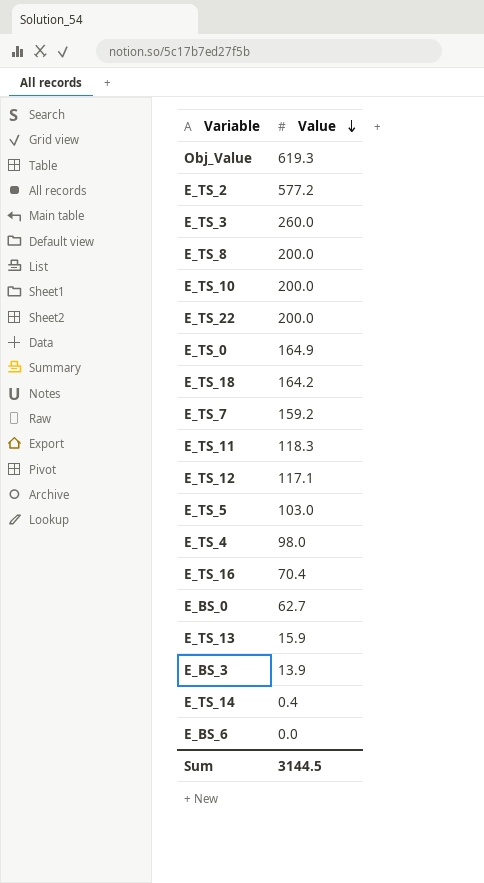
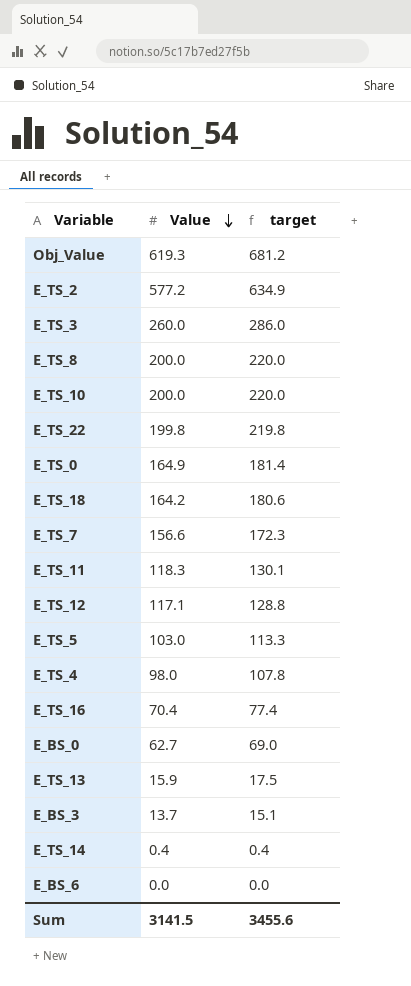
column target | formula: none -> [Value] * 1.1
E_TS_22 | Value: 200.0 -> 199.8
E_TS_7 | Value: 159.2 -> 156.6
E_BS_3 | Value: 13.9 -> 13.7
Sum | Value: 3144.5 -> 3141.5

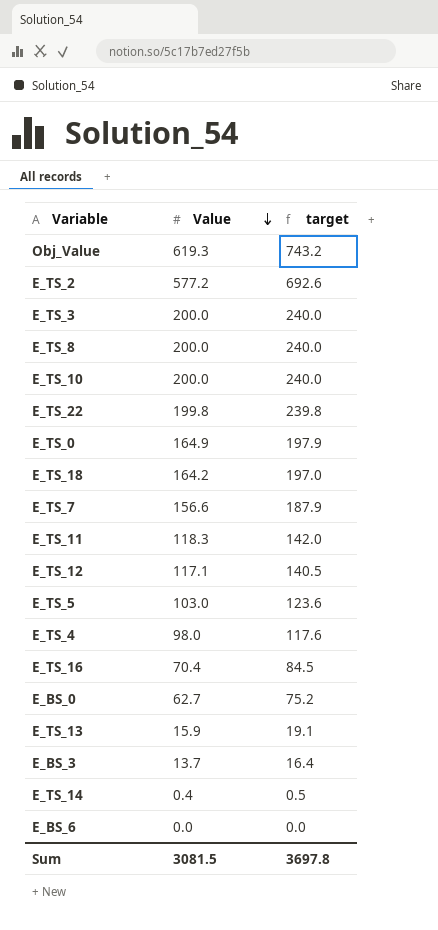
column target | formula: [Value] * 1.1 -> [Value] * 1.2
E_TS_3 | Value: 260.0 -> 200.0
Sum | Value: 3141.5 -> 3081.5
Sum | target: 3455.6 -> 3697.8

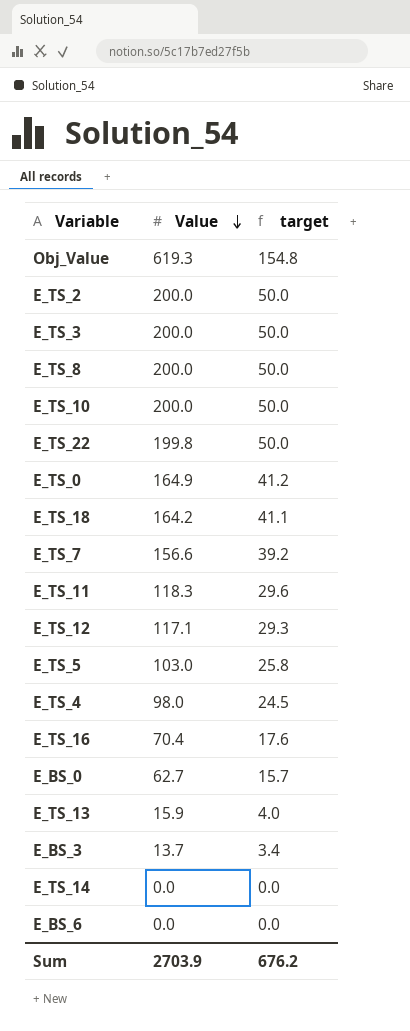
column target | formula: [Value] * 1.2 -> [Value] * 0.25
E_TS_2 | Value: 577.2 -> 200.0
E_TS_14 | Value: 0.4 -> 0.0
Sum | Value: 3081.5 -> 2703.9
Sum | target: 3697.8 -> 676.2

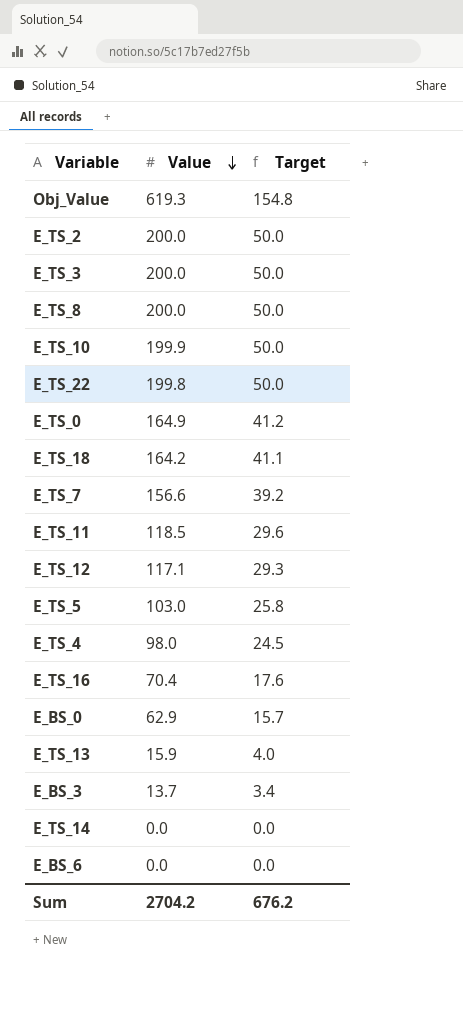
column name: target -> Target
E_TS_10 | Value: 200.0 -> 199.9
E_TS_11 | Value: 118.3 -> 118.5
E_BS_0 | Value: 62.7 -> 62.9
Sum | Value: 2703.9 -> 2704.2

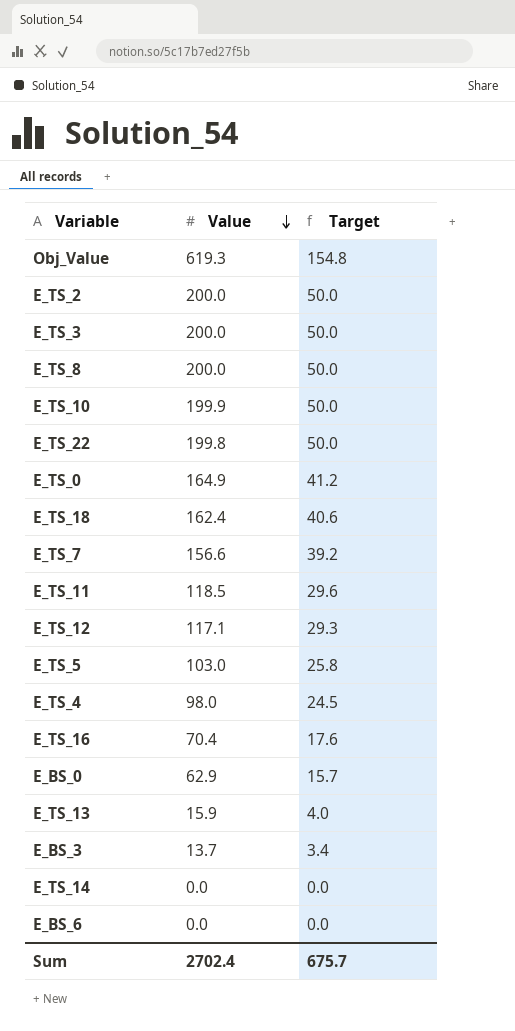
E_TS_18 | Value: 164.2 -> 162.4
E_TS_18 | Target: 41.1 -> 40.6
Sum | Value: 2704.2 -> 2702.4
Sum | Target: 676.2 -> 675.7

